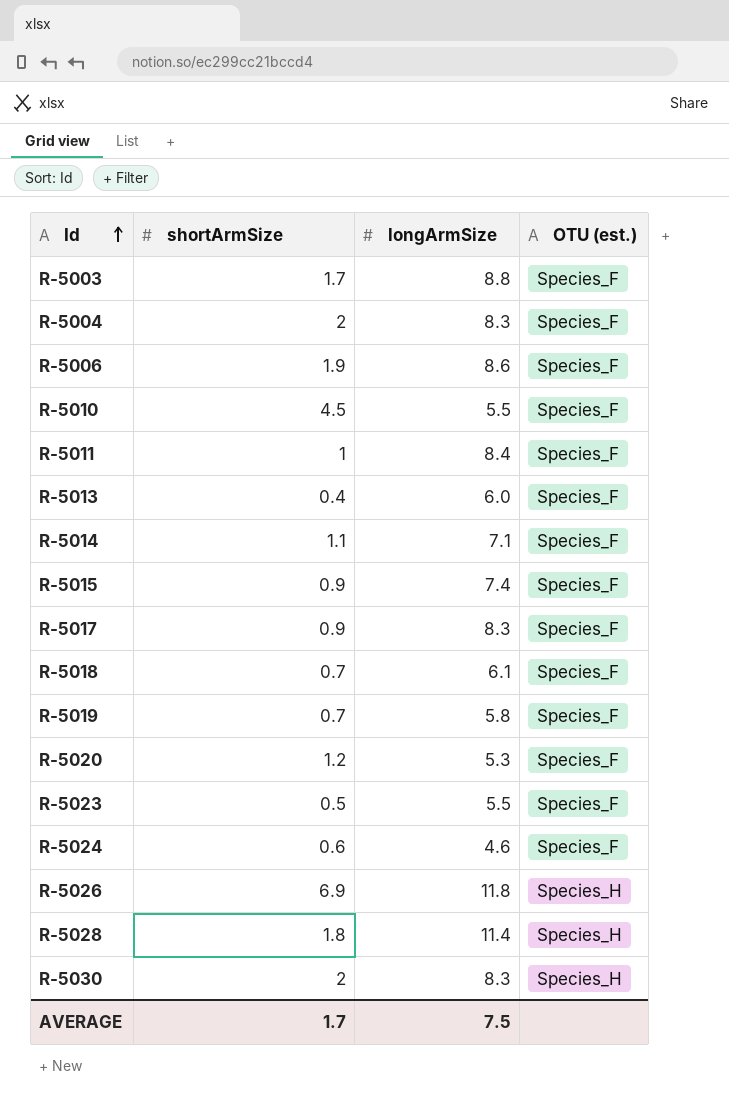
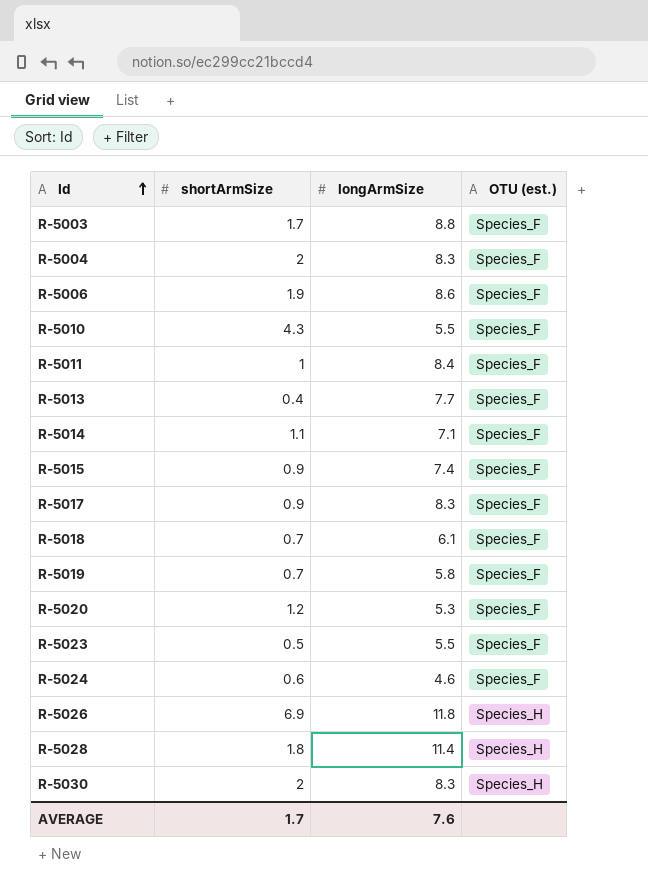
R-5010 | shortArmSize: 4.5 -> 4.3
R-5013 | longArmSize: 6.0 -> 7.7
AVERAGE | longArmSize: 7.5 -> 7.6

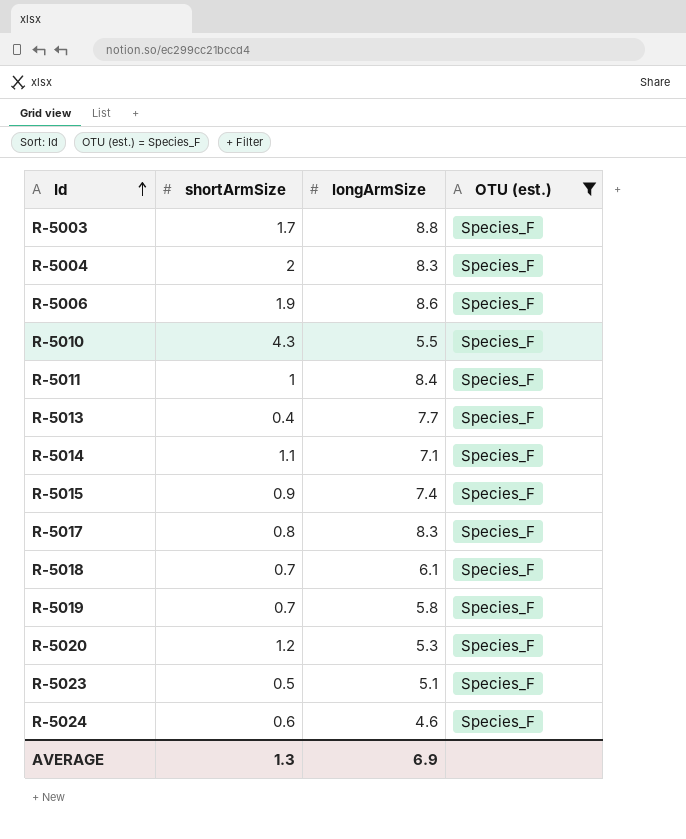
filter: none -> OTU (est.) = Species_F
R-5017 | shortArmSize: 0.9 -> 0.8
R-5023 | longArmSize: 5.5 -> 5.1
AVERAGE | shortArmSize: 1.7 -> 1.3
AVERAGE | longArmSize: 7.6 -> 6.9

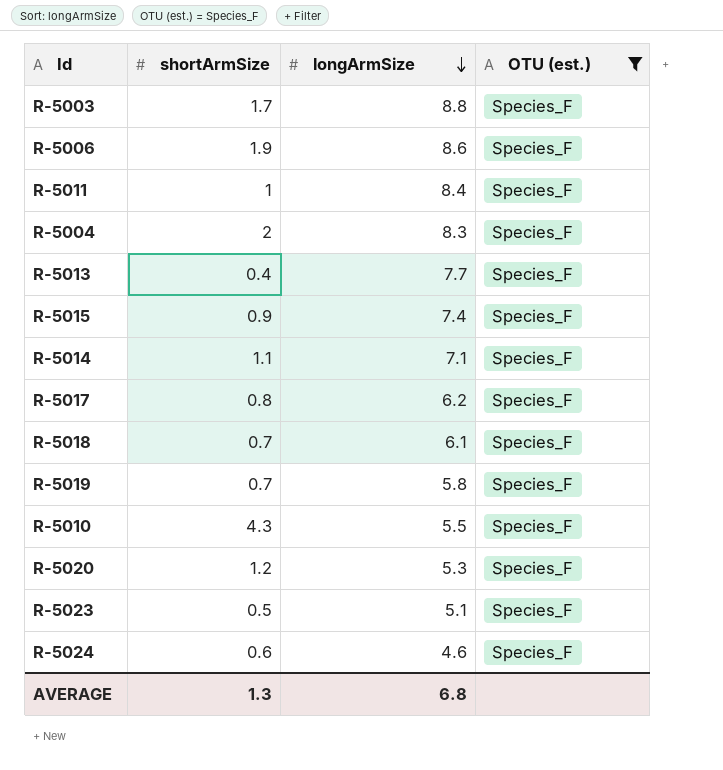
row order: Id ascending -> longArmSize descending
R-5017 | longArmSize: 8.3 -> 6.2
AVERAGE | longArmSize: 6.9 -> 6.8

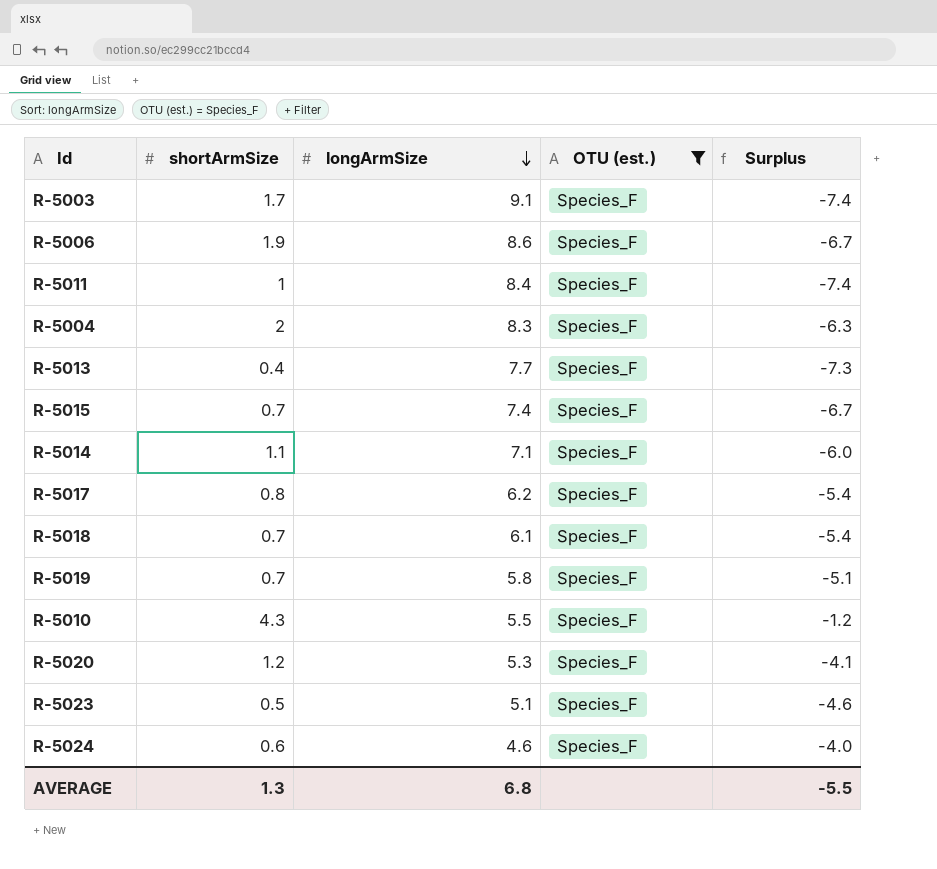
column Surplus | formula: none -> [shortArmSize] - [longArmSize]
R-5003 | longArmSize: 8.8 -> 9.1
R-5015 | shortArmSize: 0.9 -> 0.7

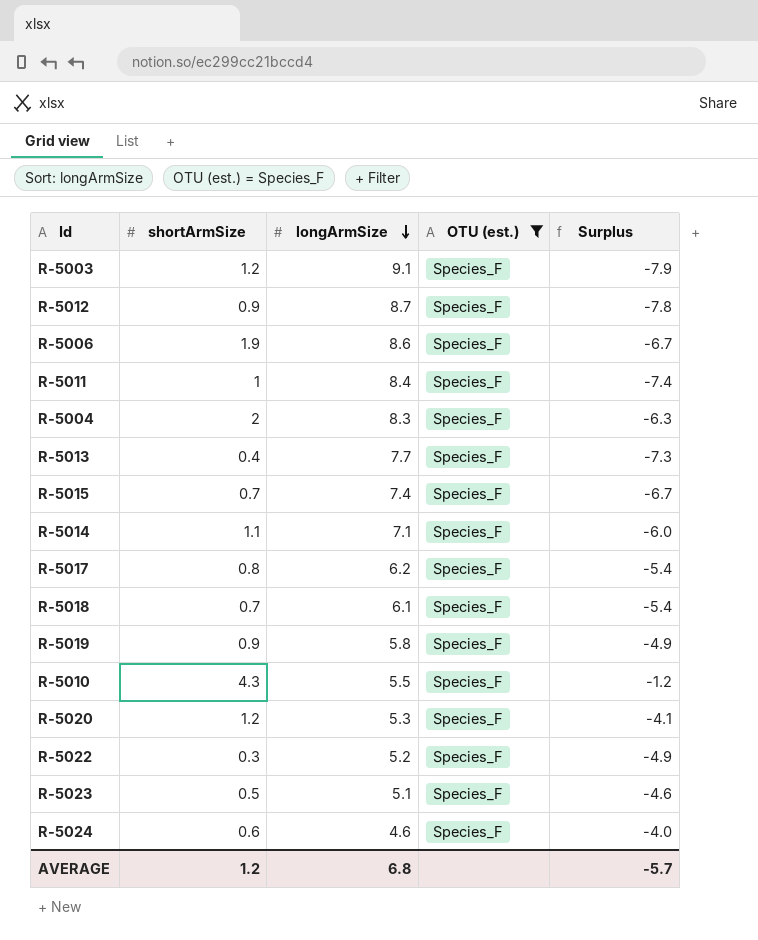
R-5003 | shortArmSize: 1.7 -> 1.2
R-5003 | Surplus: -7.4 -> -7.9
row R-5012: none -> 0.9 | 8.7 | Species_F | -7.8
R-5019 | shortArmSize: 0.7 -> 0.9
R-5019 | Surplus: -5.1 -> -4.9
row R-5022: none -> 0.3 | 5.2 | Species_F | -4.9
AVERAGE | shortArmSize: 1.3 -> 1.2
AVERAGE | Surplus: -5.5 -> -5.7

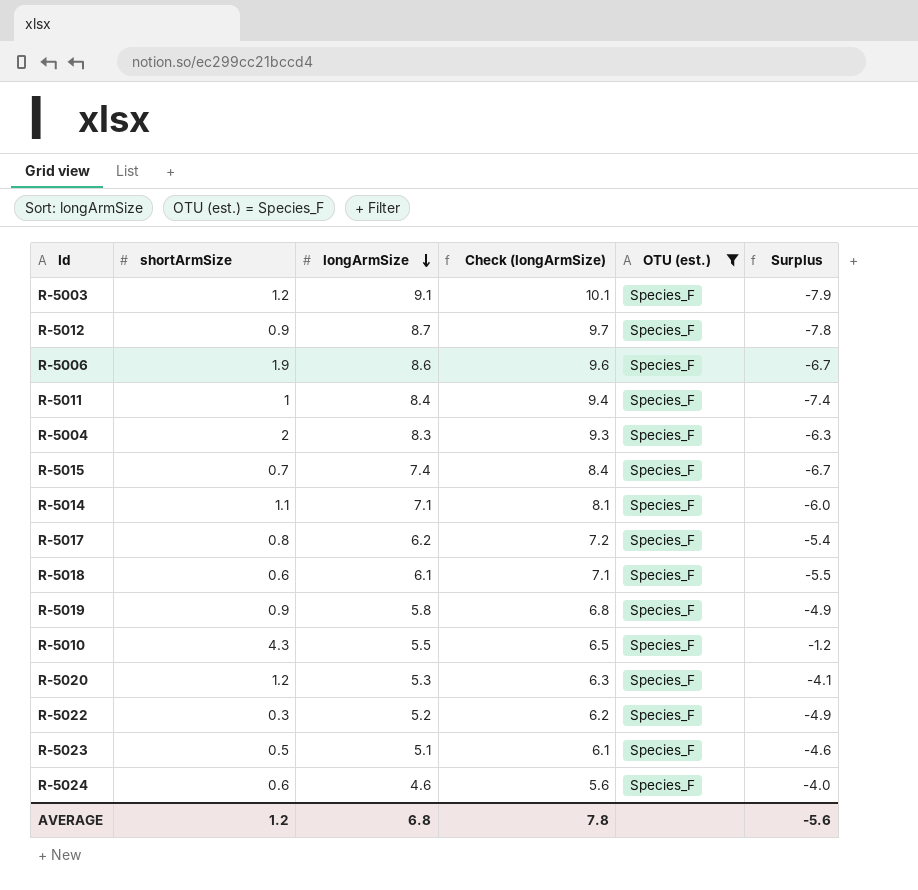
column Check (longArmSize) | formula: none -> [longArmSize] + 1
row R-5013: 0.4 | 7.7 | Species_F | -7.3 -> none
R-5018 | shortArmSize: 0.7 -> 0.6
R-5018 | Surplus: -5.4 -> -5.5
AVERAGE | Surplus: -5.7 -> -5.6

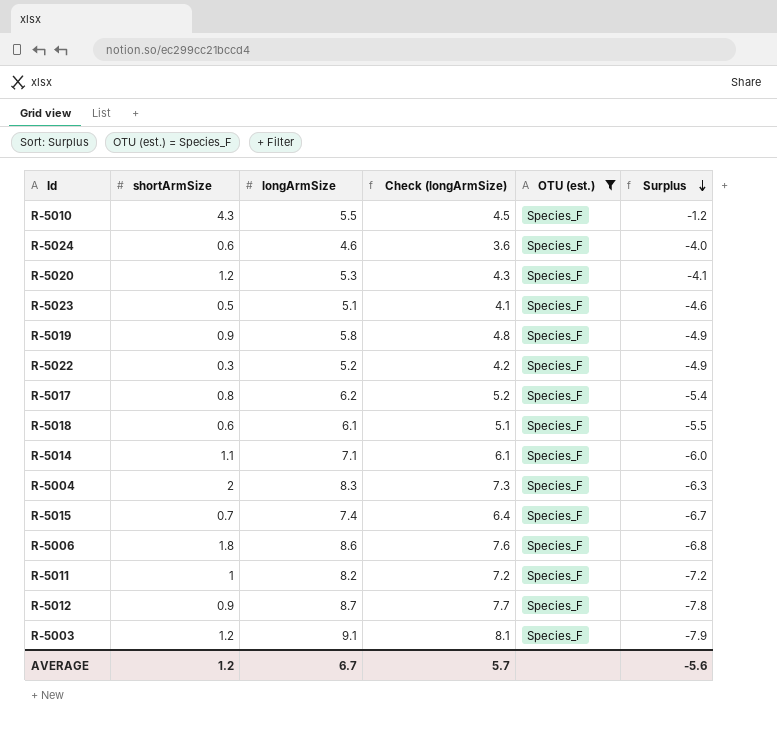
row order: longArmSize descending -> Surplus descending
column Check (longArmSize) | formula: [longArmSize] + 1 -> [longArmSize] - 1
R-5006 | shortArmSize: 1.9 -> 1.8
R-5006 | Surplus: -6.7 -> -6.8
R-5011 | longArmSize: 8.4 -> 8.2
R-5011 | Surplus: -7.4 -> -7.2
AVERAGE | longArmSize: 6.8 -> 6.7
AVERAGE | Check (longArmSize): 7.8 -> 5.7

